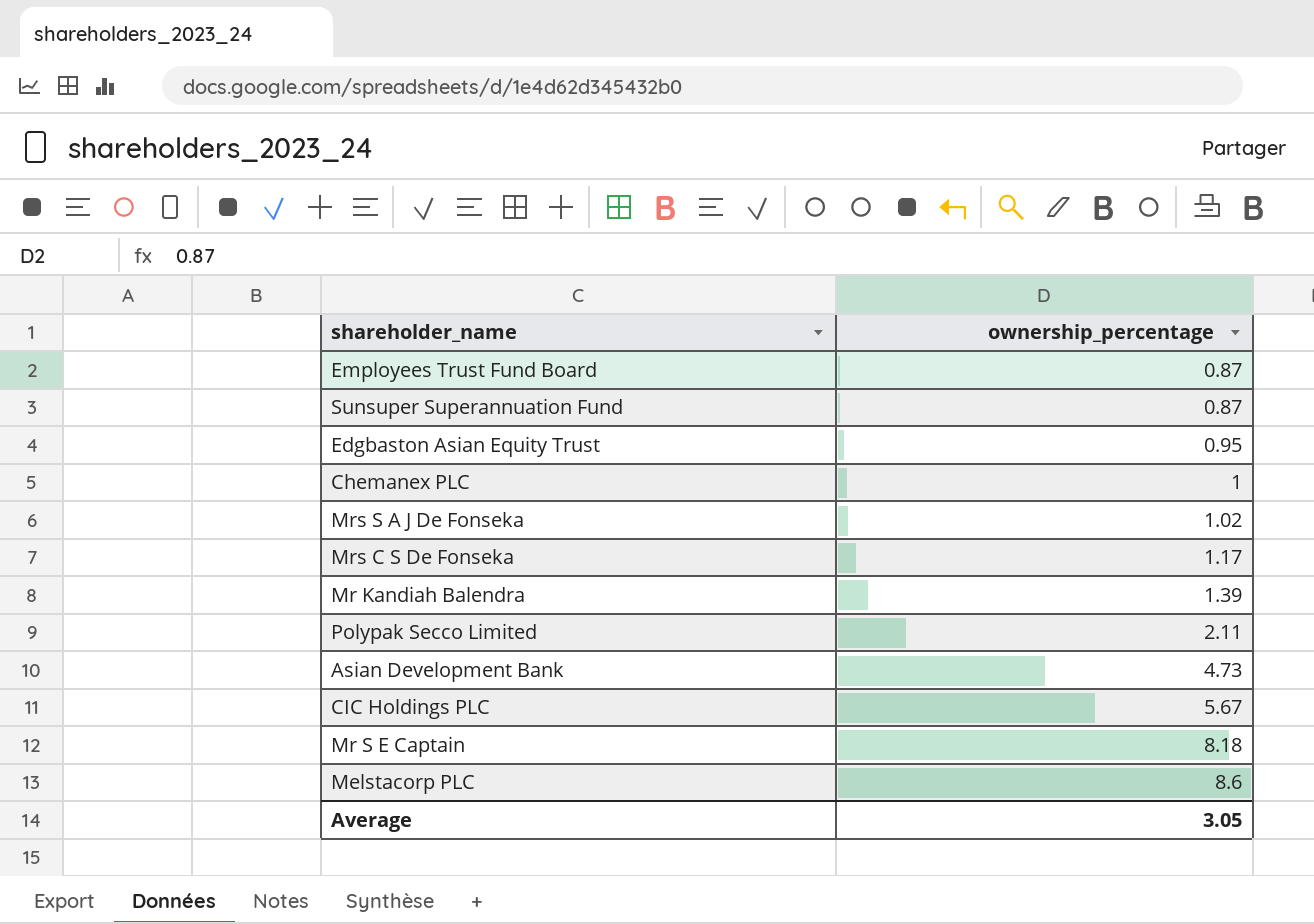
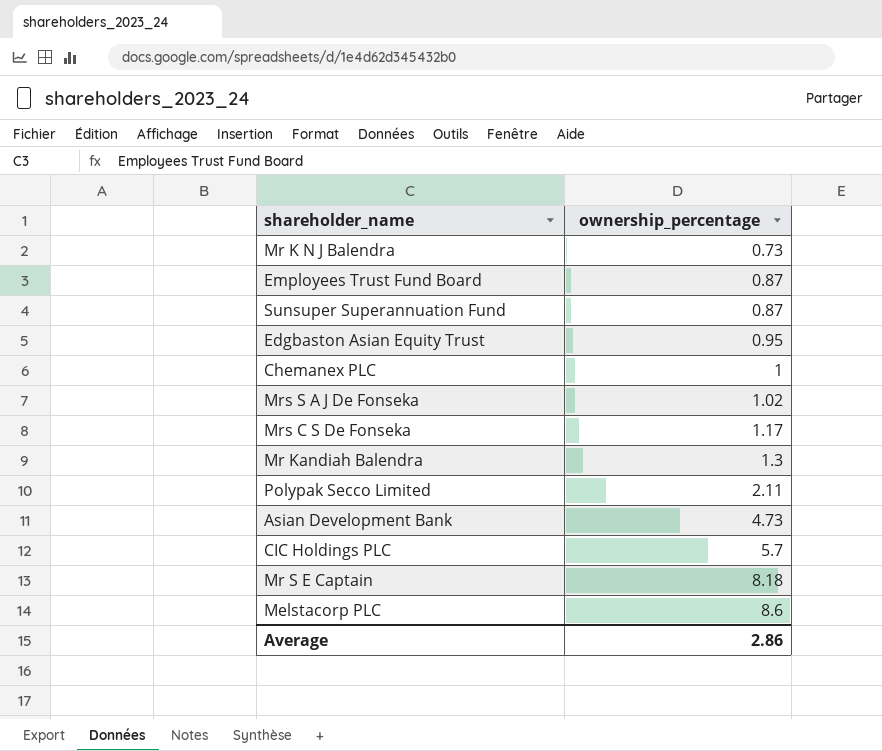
row Mr K N J Balendra: none -> 0.73
Mr Kandiah Balendra | ownership_percentage: 1.39 -> 1.3
CIC Holdings PLC | ownership_percentage: 5.67 -> 5.7
Average | ownership_percentage: 3.05 -> 2.86

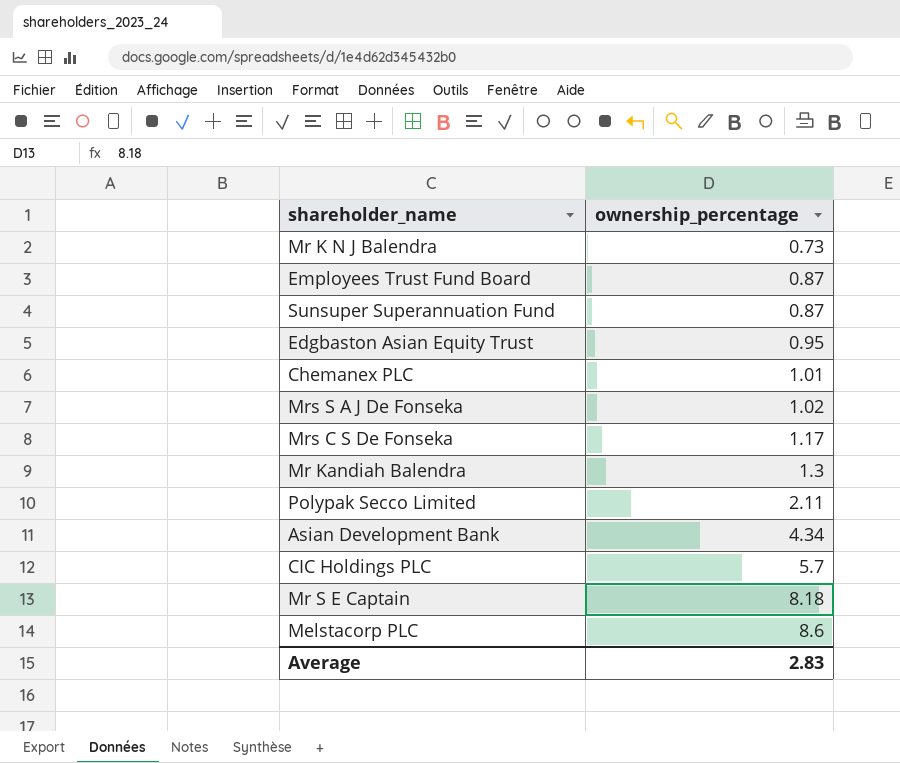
Chemanex PLC | ownership_percentage: 1 -> 1.01
Asian Development Bank | ownership_percentage: 4.73 -> 4.34
Average | ownership_percentage: 2.86 -> 2.83

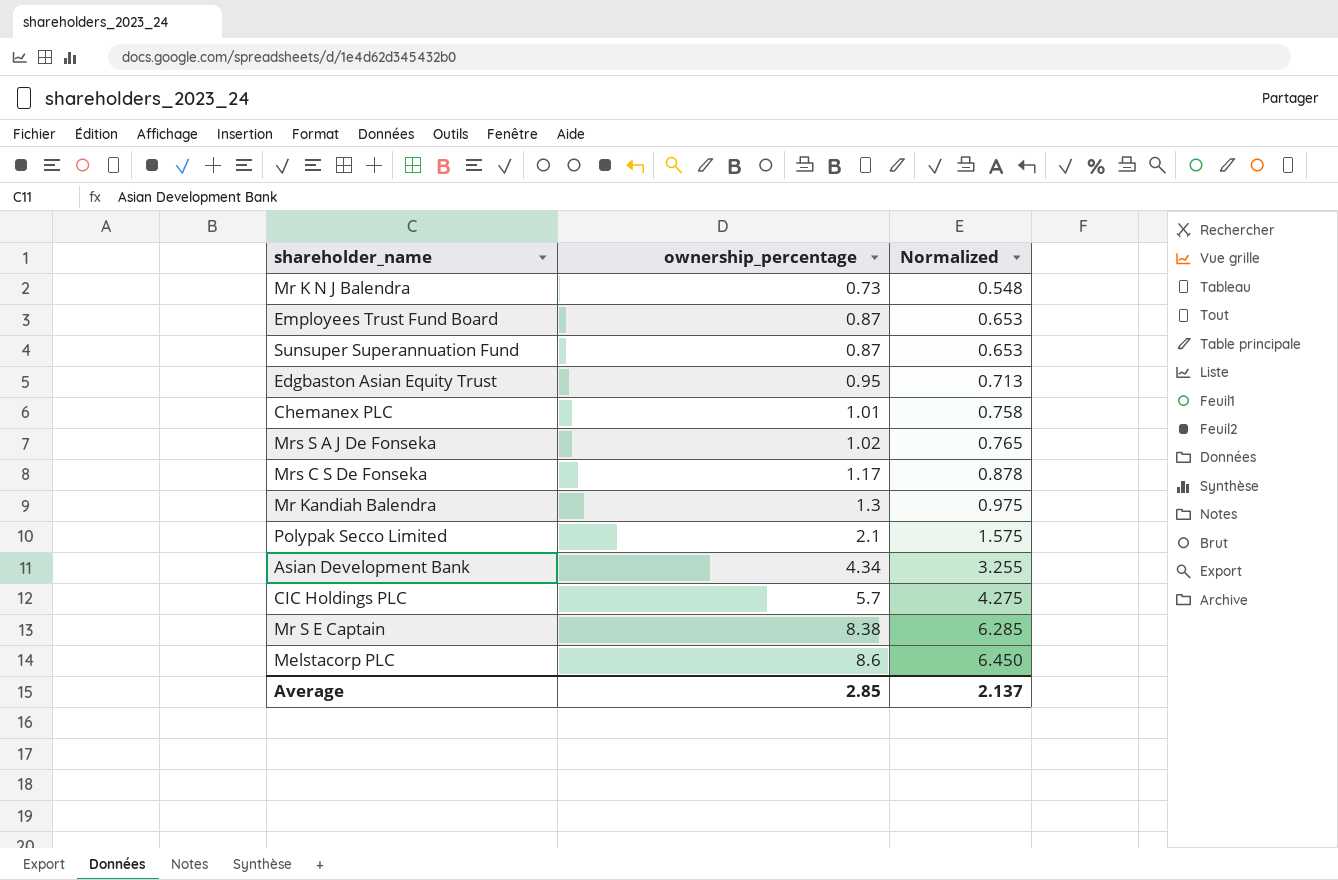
column Normalized | formula: none -> [ownership_percentage] * 0.75
Polypak Secco Limited | ownership_percentage: 2.11 -> 2.1
Mr S E Captain | ownership_percentage: 8.18 -> 8.38
Average | ownership_percentage: 2.83 -> 2.85

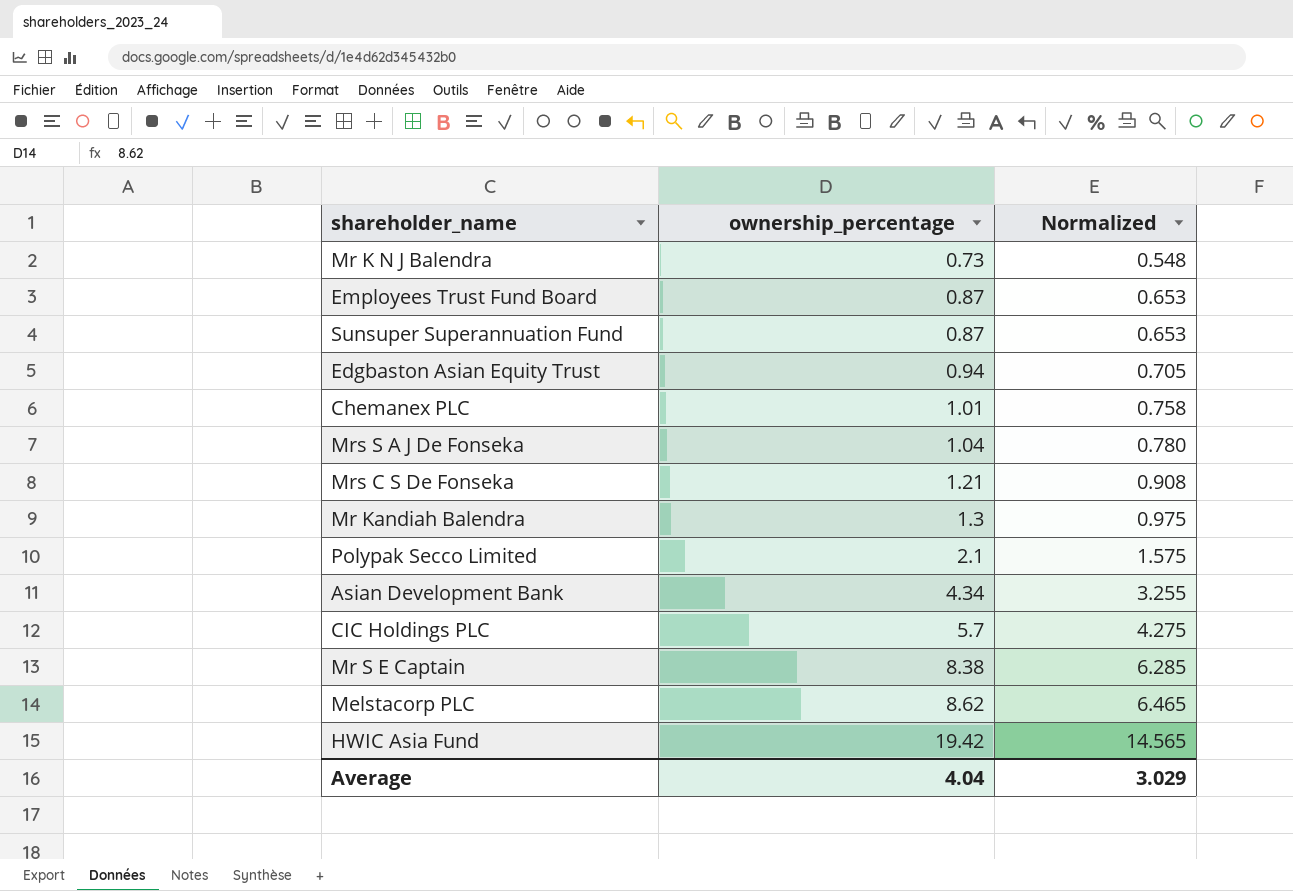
Edgbaston Asian Equity Trust | ownership_percentage: 0.95 -> 0.94
Edgbaston Asian Equity Trust | Normalized: 0.713 -> 0.705
Mrs S A J De Fonseka | ownership_percentage: 1.02 -> 1.04
Mrs S A J De Fonseka | Normalized: 0.765 -> 0.780
Mrs C S De Fonseka | ownership_percentage: 1.17 -> 1.21
Mrs C S De Fonseka | Normalized: 0.878 -> 0.908
Melstacorp PLC | ownership_percentage: 8.6 -> 8.62
Melstacorp PLC | Normalized: 6.450 -> 6.465
row HWIC Asia Fund: none -> 19.42 | 14.565
Average | ownership_percentage: 2.85 -> 4.04
Average | Normalized: 2.137 -> 3.029

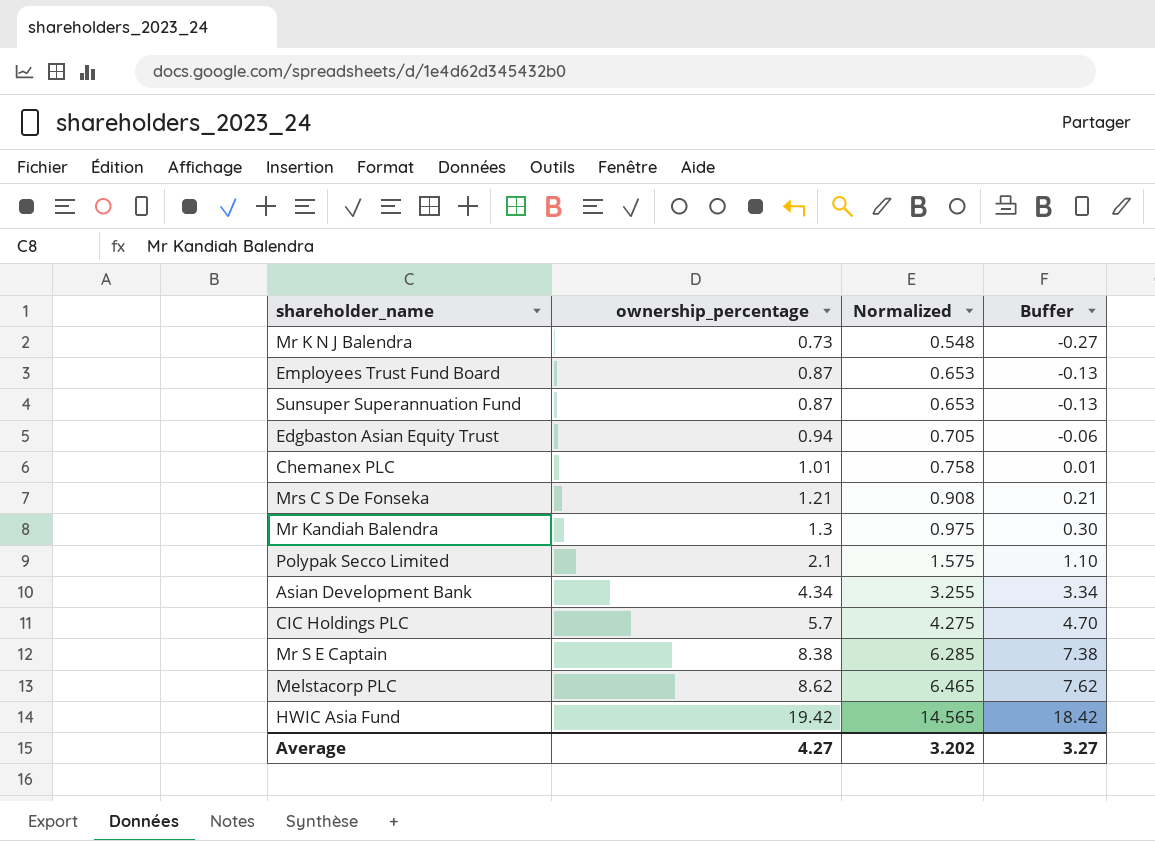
column Buffer | formula: none -> [ownership_percentage] - 1
row Mrs S A J De Fonseka: 1.04 | 0.780 -> none
Average | ownership_percentage: 4.04 -> 4.27
Average | Normalized: 3.029 -> 3.202

